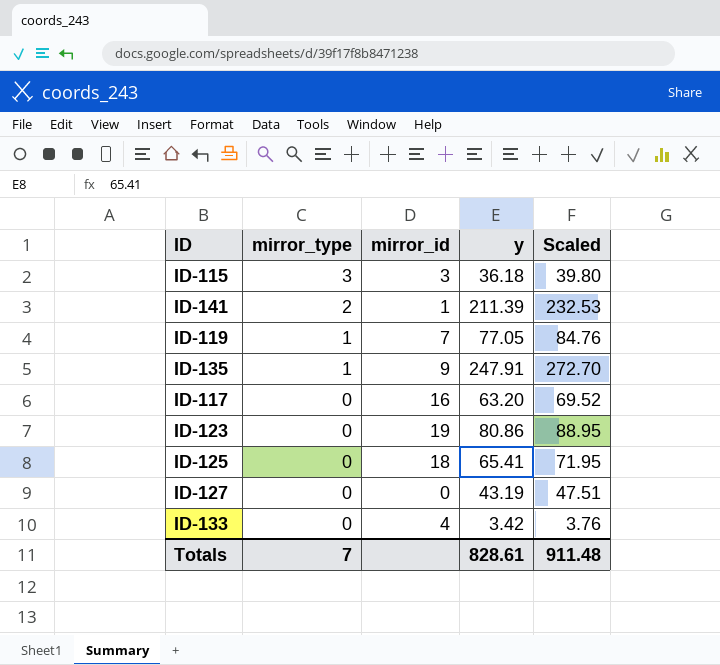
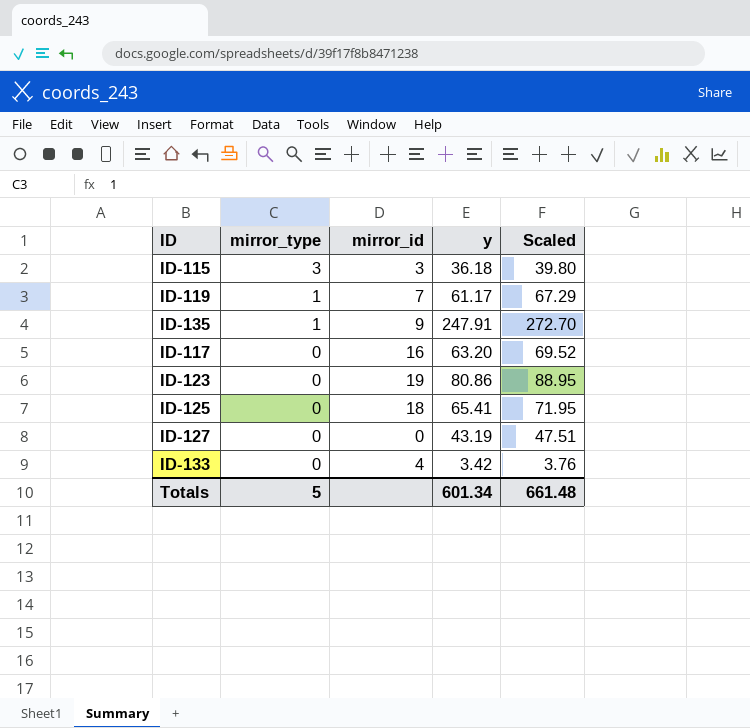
row ID-141: 2 | 1 | 211.39 | 232.53 -> none
ID-119 | y: 77.05 -> 61.17
ID-119 | Scaled: 84.76 -> 67.29
Totals | mirror_type: 7 -> 5
Totals | y: 828.61 -> 601.34
Totals | Scaled: 911.48 -> 661.48

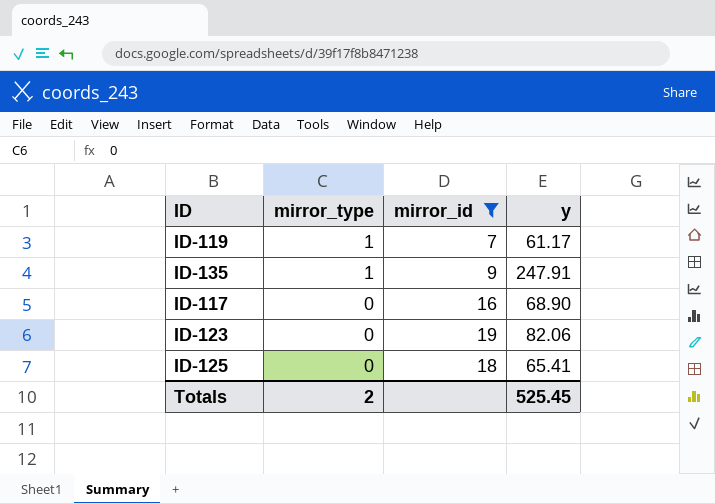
filter: none -> mirror_id >= 7
column Scaled | formula: [y] * 1.1 -> none
ID-117 | y: 63.20 -> 68.90
ID-123 | y: 80.86 -> 82.06
Totals | mirror_type: 5 -> 2
Totals | y: 601.34 -> 525.45

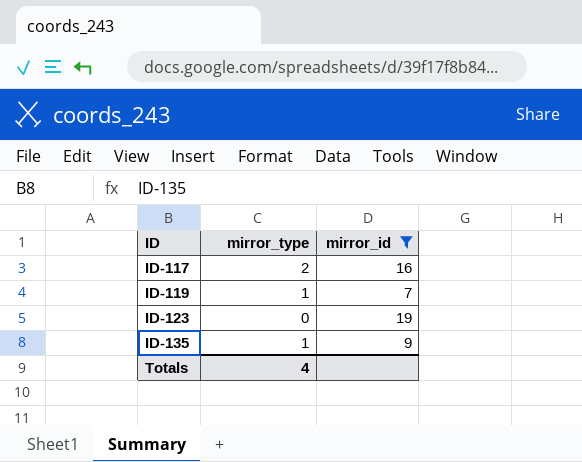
row order: mirror_type descending -> ID ascending
column y | position: 4 -> none
row ID-125: 0 | 18 | 65.41 -> none
ID-117 | mirror_type: 0 -> 2
Totals | mirror_type: 2 -> 4

